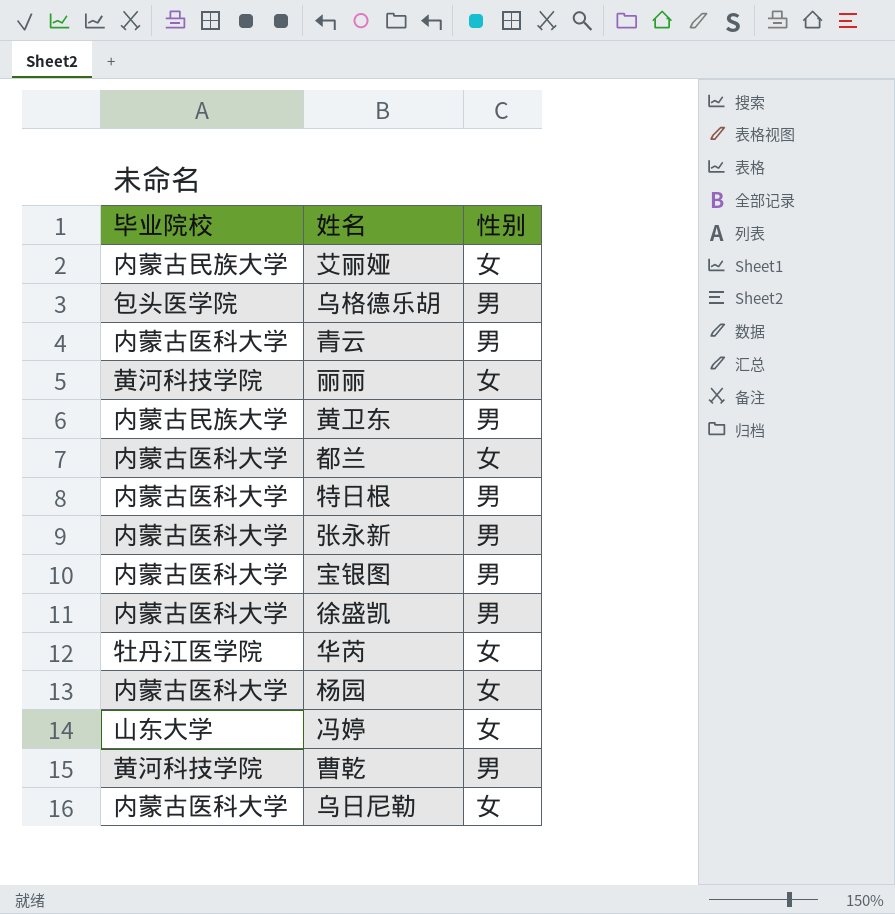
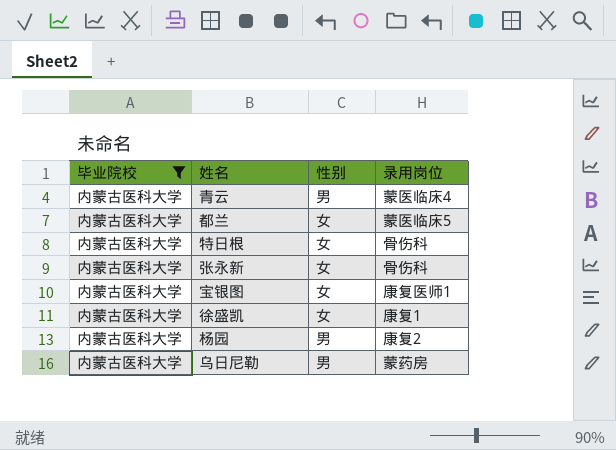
filter: none -> 毕业院校 = 内蒙古医科大学
column 录用岗位 | position: none -> 4
特日根 | 性别: 男 -> 女
张永新 | 性别: 男 -> 女
宝银图 | 性别: 男 -> 女
徐盛凯 | 性别: 男 -> 女
杨园 | 性别: 女 -> 男
乌日尼勒 | 性别: 女 -> 男

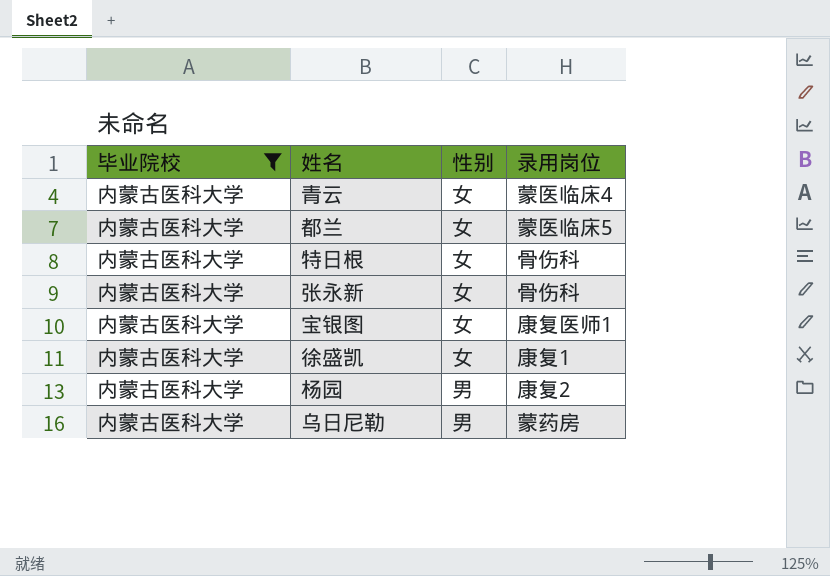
青云 | 性别: 男 -> 女

